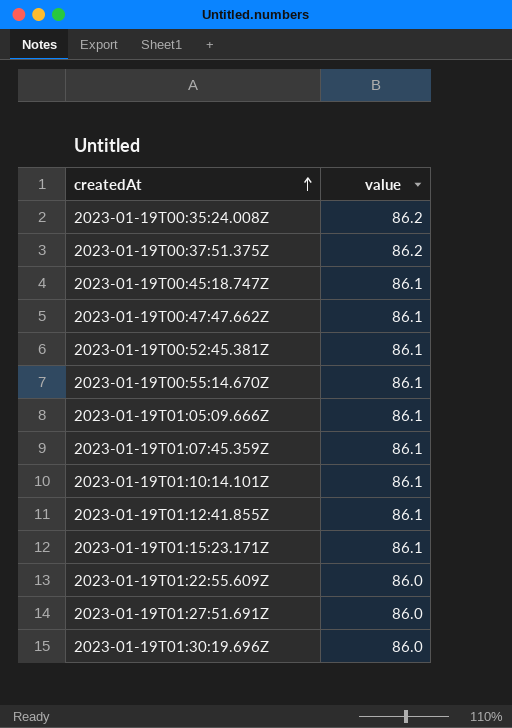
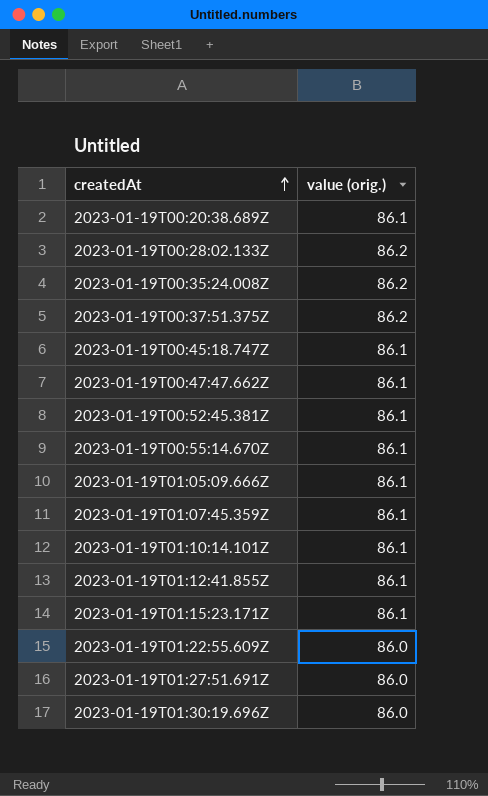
column name: value -> value (orig.)
row 2023-01-19T00:20:38.689Z: none -> 86.1
row 2023-01-19T00:28:02.133Z: none -> 86.2

